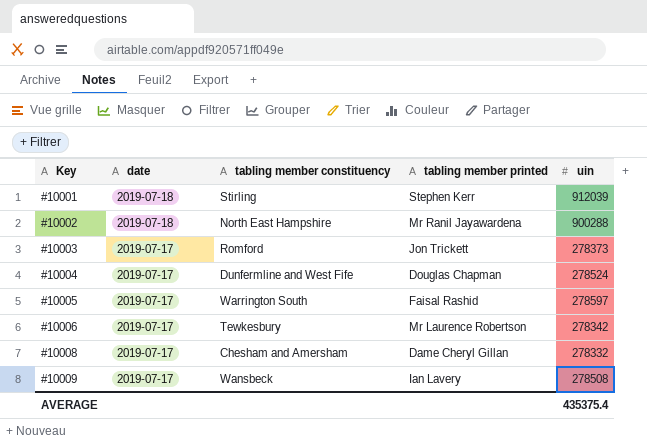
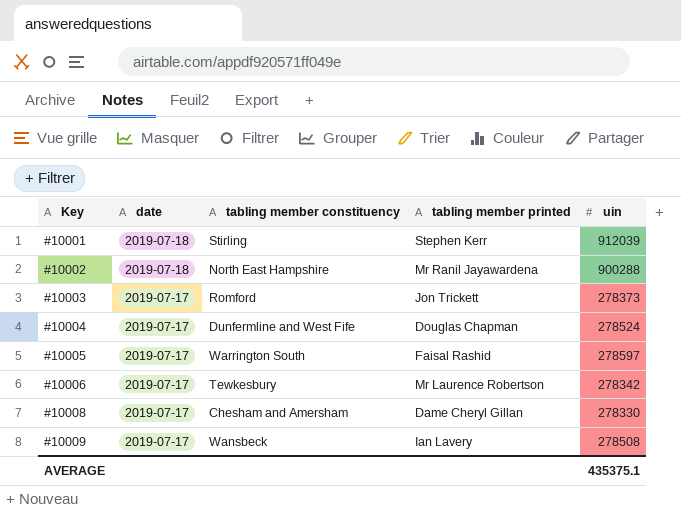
#10008 | uin: 278332 -> 278330
AVERAGE | uin: 435375.4 -> 435375.1

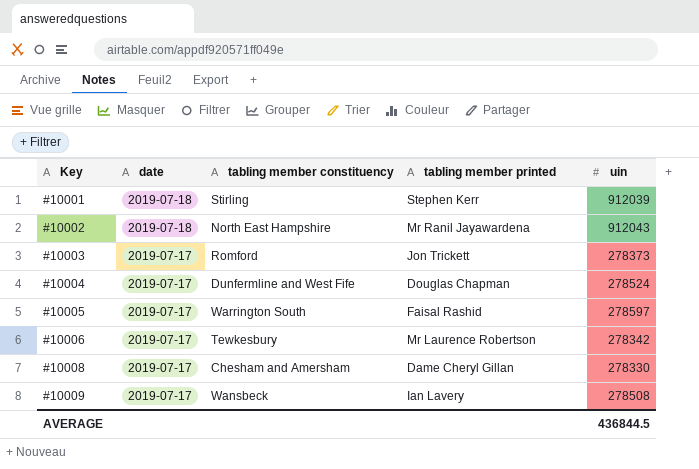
#10002 | uin: 900288 -> 912043
AVERAGE | uin: 435375.1 -> 436844.5

